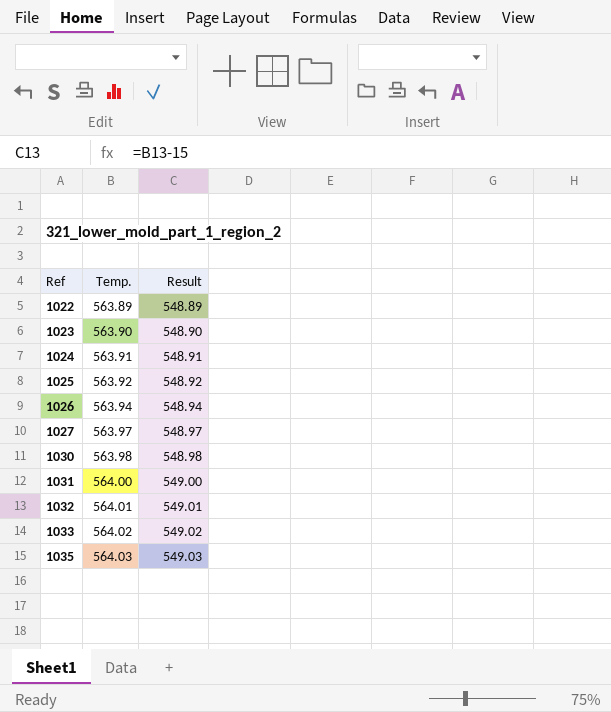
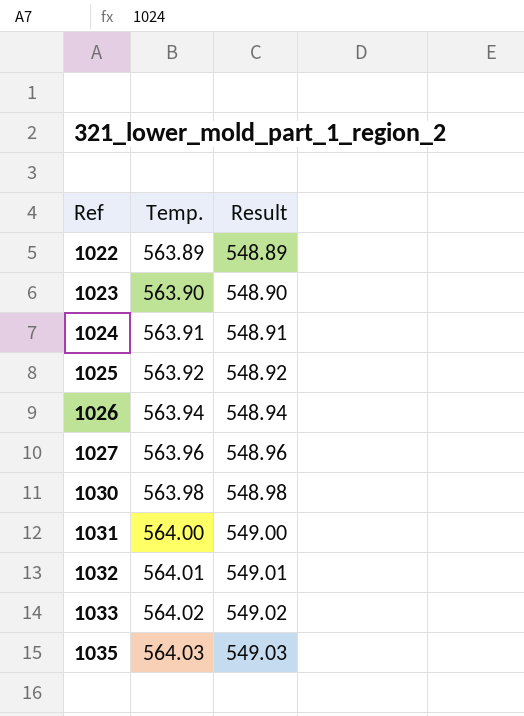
1027 | Temp.: 563.97 -> 563.96
1027 | Result: 548.97 -> 548.96

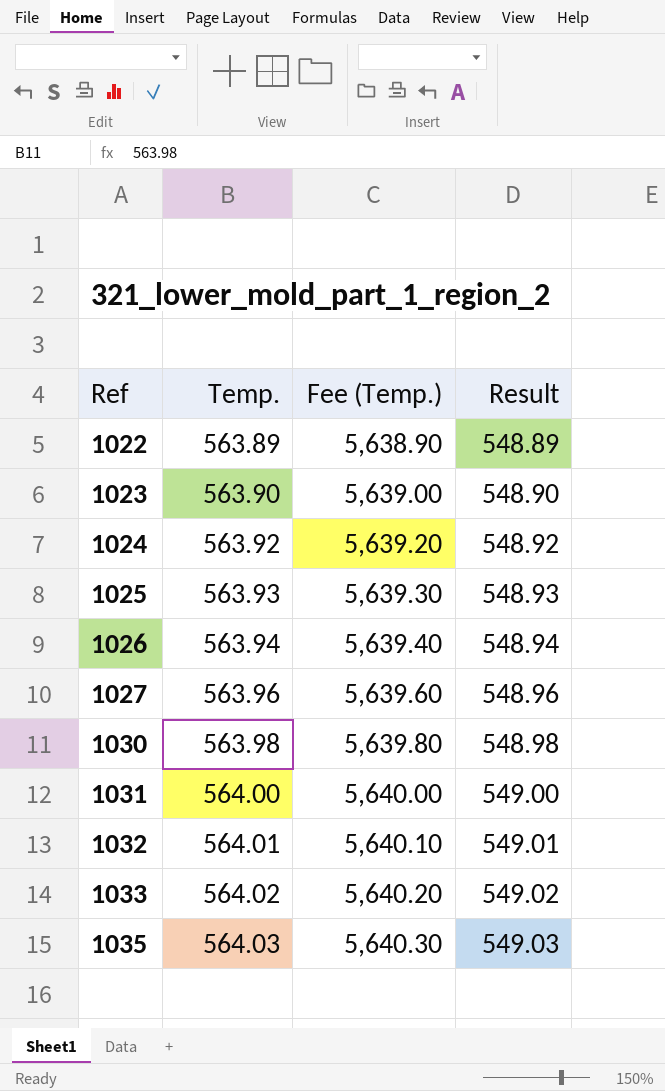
column Fee (Temp.) | formula: none -> [Temp.] * 10
1024 | Temp.: 563.91 -> 563.92
1024 | Result: 548.91 -> 548.92
1025 | Temp.: 563.92 -> 563.93
1025 | Result: 548.92 -> 548.93

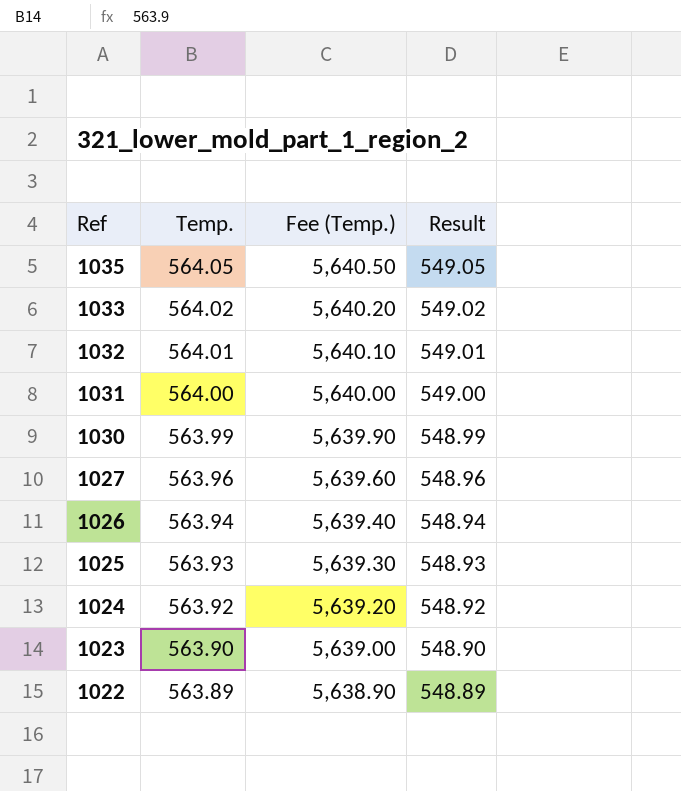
row order: Ref ascending -> Ref descending
1035 | Temp.: 564.03 -> 564.05
1035 | Fee (Temp.): 5,640.30 -> 5,640.50
1035 | Result: 549.03 -> 549.05
1030 | Temp.: 563.98 -> 563.99
1030 | Fee (Temp.): 5,639.80 -> 5,639.90
1030 | Result: 548.98 -> 548.99

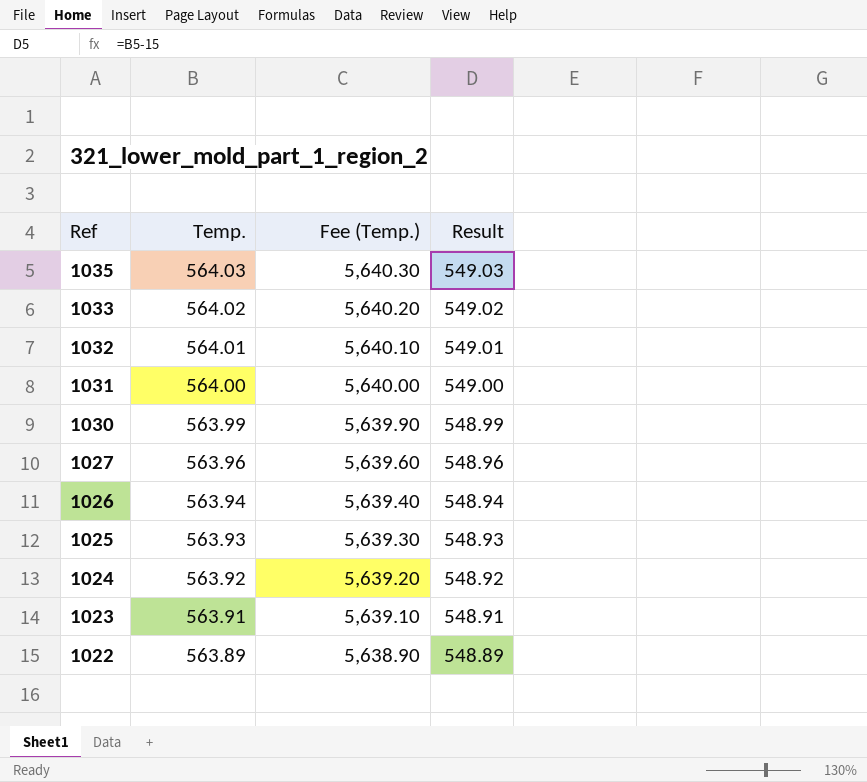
1035 | Temp.: 564.05 -> 564.03
1035 | Fee (Temp.): 5,640.50 -> 5,640.30
1035 | Result: 549.05 -> 549.03
1023 | Temp.: 563.90 -> 563.91
1023 | Fee (Temp.): 5,639.00 -> 5,639.10
1023 | Result: 548.90 -> 548.91

